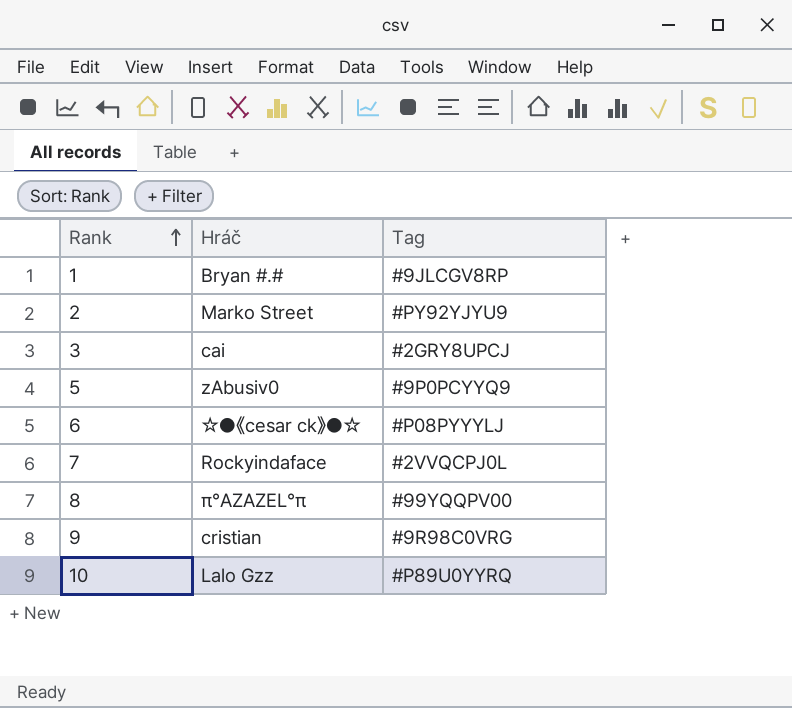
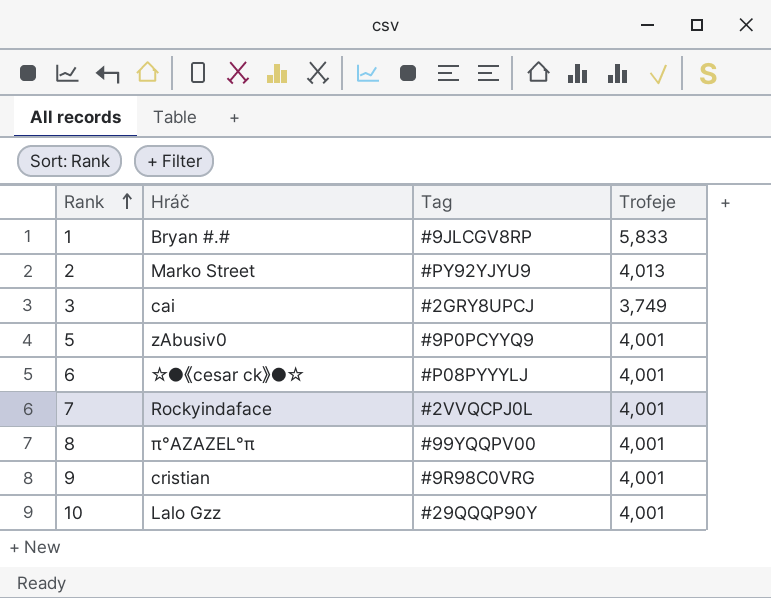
column Trofeje | position: none -> 4
10 | Tag: #P89U0YYRQ -> #29QQQP90Y

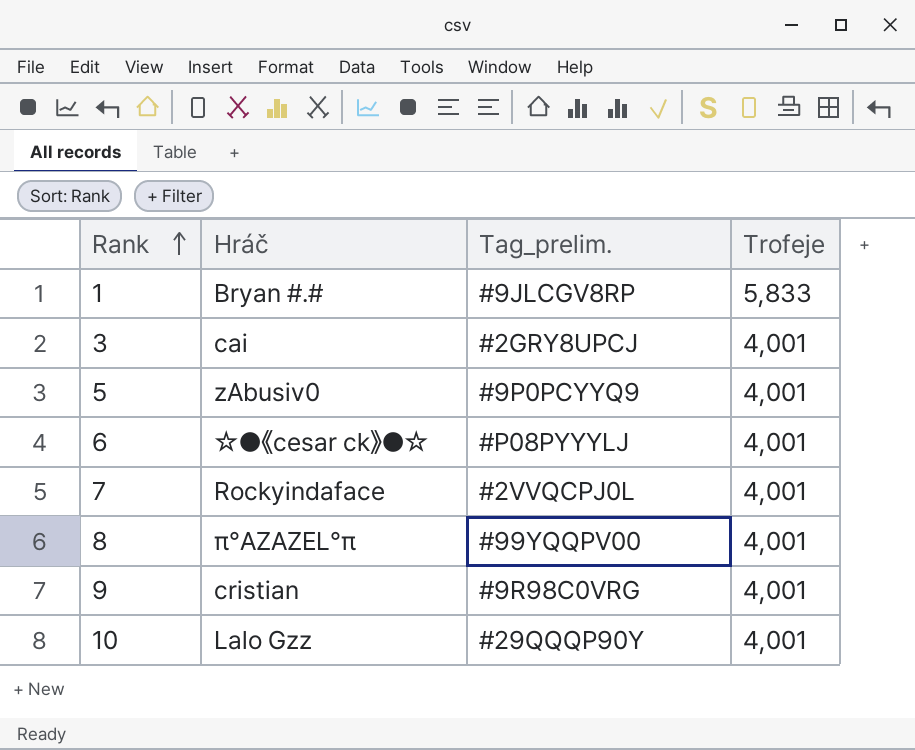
column name: Tag -> Tag_prelim.
row 2: Marko Street | #PY92YJYU9 | 4,013 -> none
3 | Trofeje: 3,749 -> 4,001

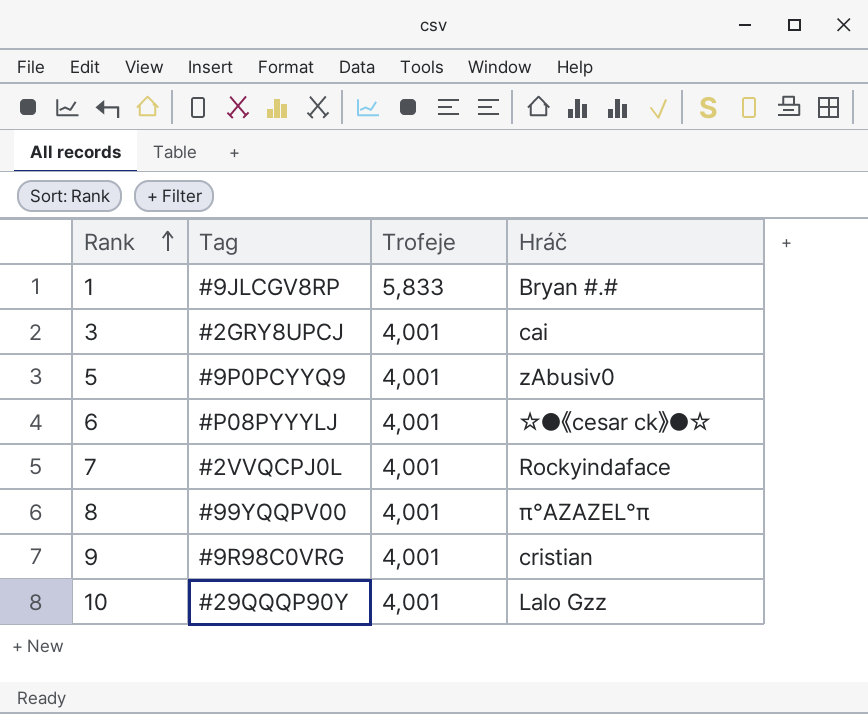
column name: Tag_prelim. -> Tag
column Hráč | position: 2 -> 4

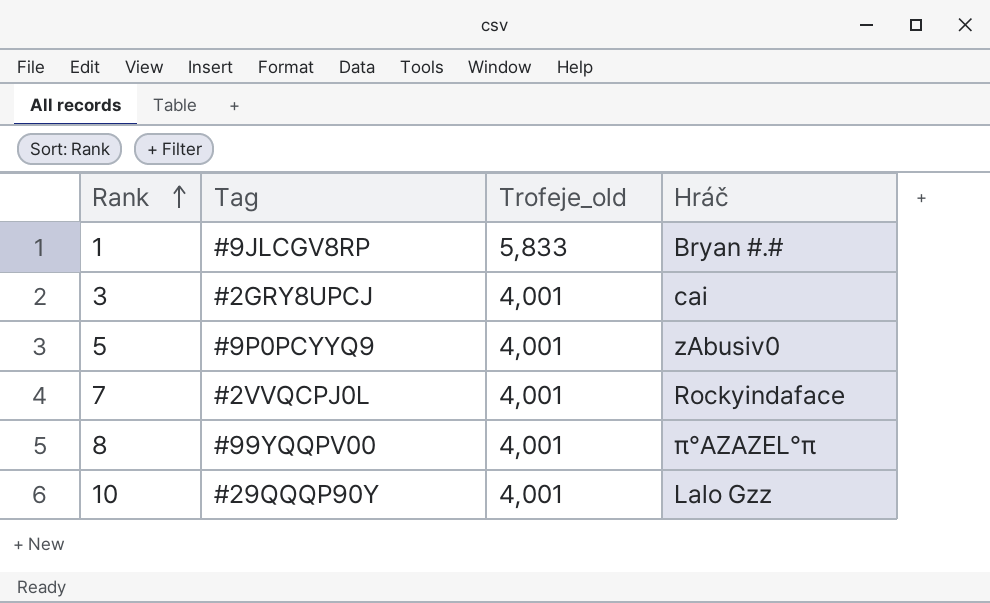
column name: Trofeje -> Trofeje_old
row 6: #P08PYYYLJ | 4,001 | ☆●《cesar ck》●☆ -> none
row 9: #9R98C0VRG | 4,001 | cristian -> none

